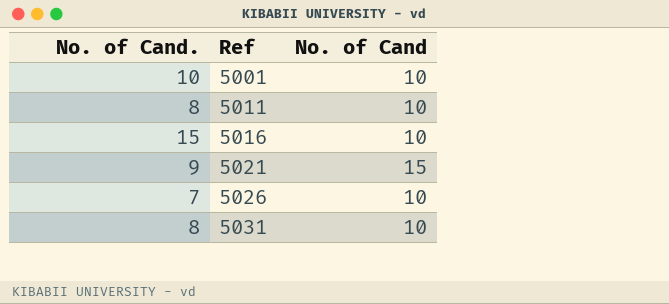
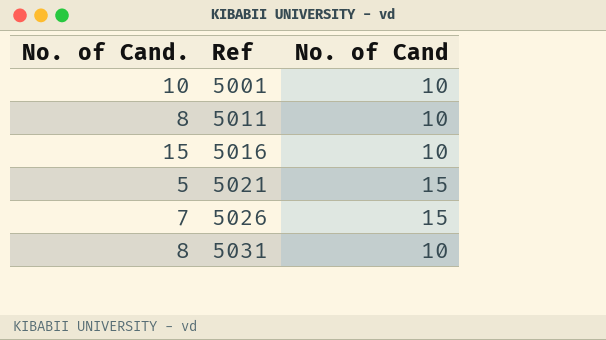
5021 | No. of Cand.: 9 -> 5
5026 | No. of Cand: 10 -> 15

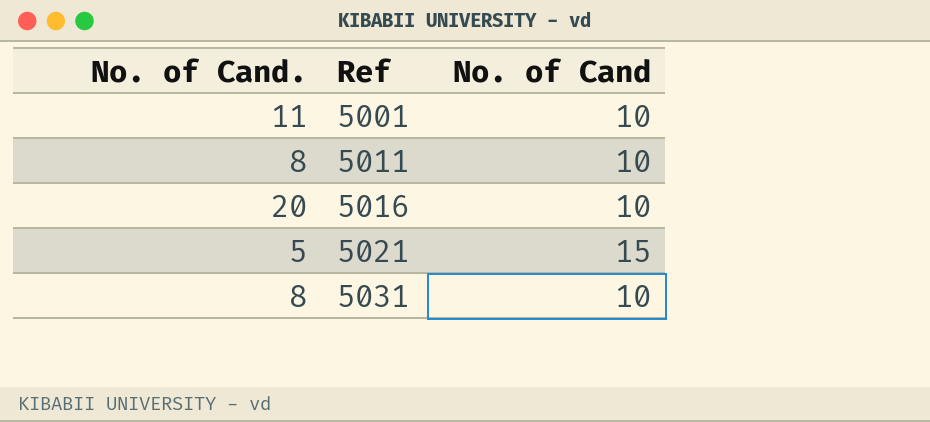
row 5026: 7 | 15 -> none
5001 | No. of Cand.: 10 -> 11
5016 | No. of Cand.: 15 -> 20

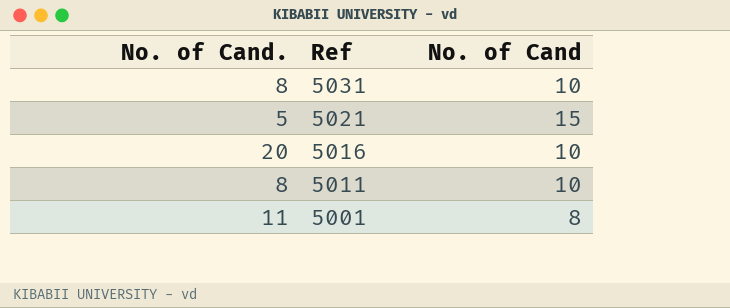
row order: Ref ascending -> Ref descending
5001 | No. of Cand: 10 -> 8

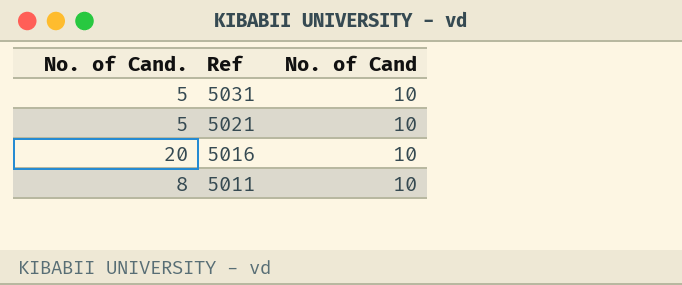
row 5001: 11 | 8 -> none
5031 | No. of Cand.: 8 -> 5
5021 | No. of Cand: 15 -> 10

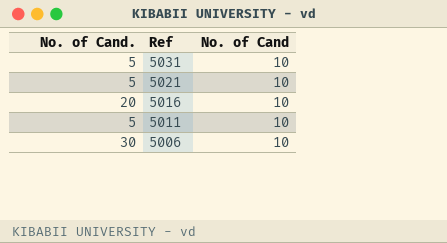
5011 | No. of Cand.: 8 -> 5
row 5006: none -> 30 | 10

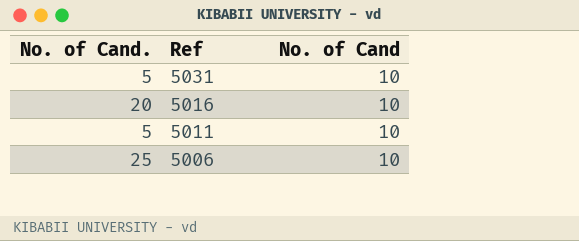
row 5021: 5 | 10 -> none
5006 | No. of Cand.: 30 -> 25

